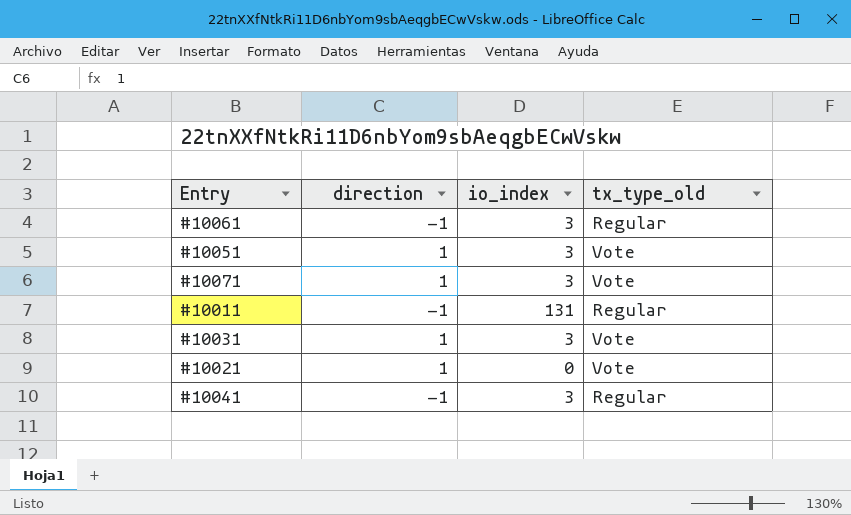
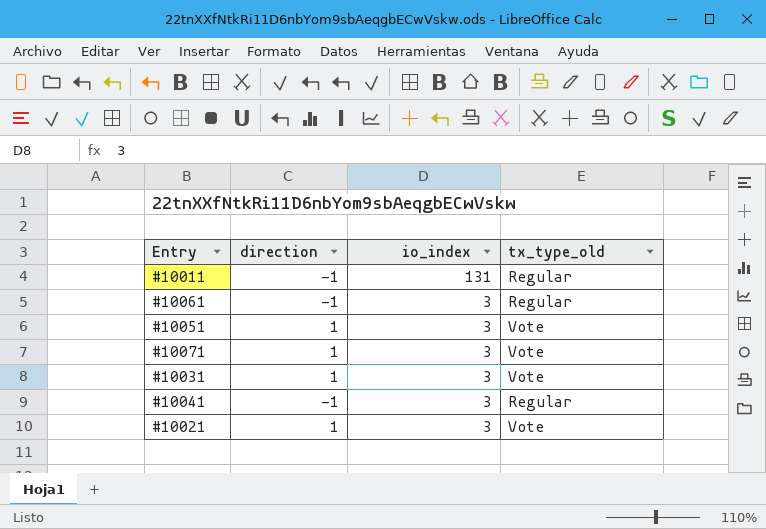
row order: none -> io_index descending
#10021 | io_index: 0 -> 3

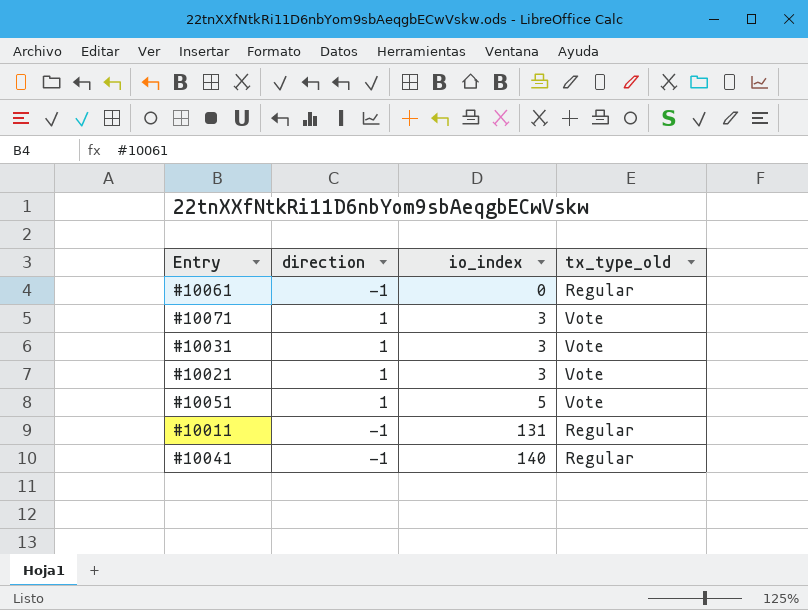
row order: io_index descending -> io_index ascending
#10061 | io_index: 3 -> 0
#10051 | io_index: 3 -> 5
#10041 | io_index: 3 -> 140

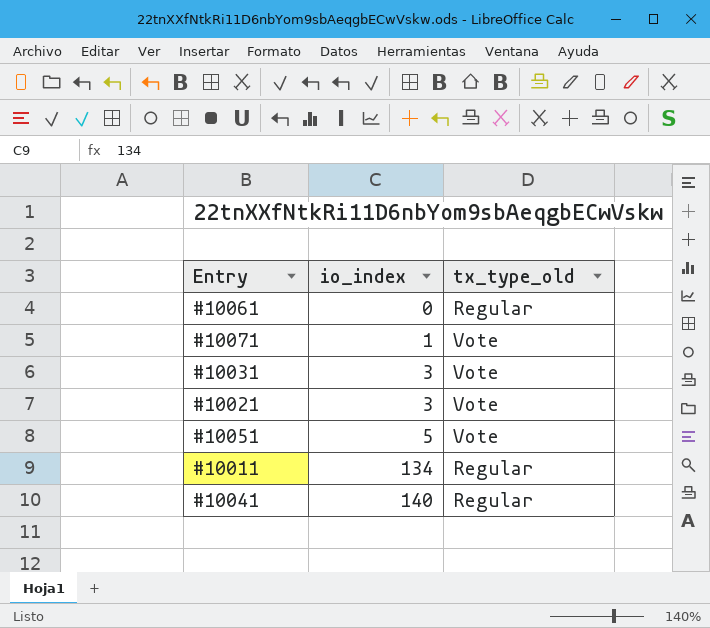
column direction | position: 2 -> none
#10071 | io_index: 3 -> 1
#10011 | io_index: 131 -> 134

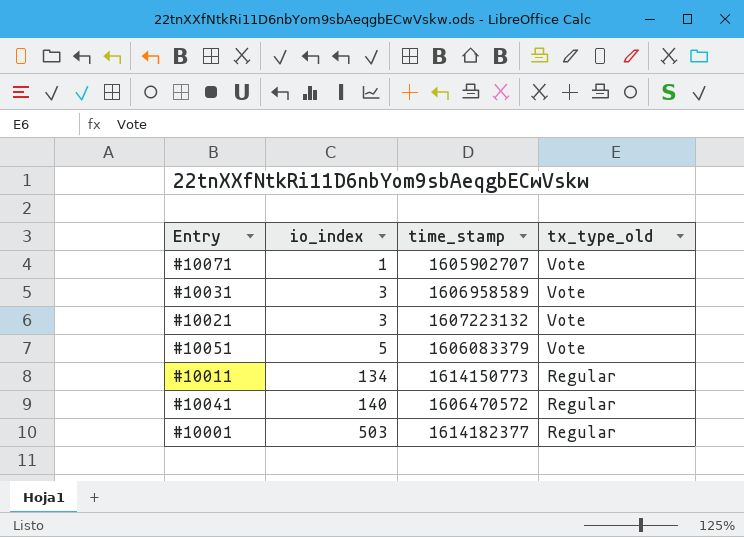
column time_stamp | position: none -> 3
row #10061: 0 | Regular -> none
row #10001: none -> 503 | 1614182377 | Regular

